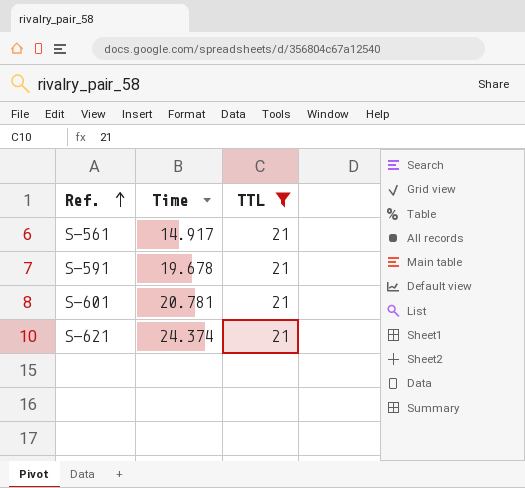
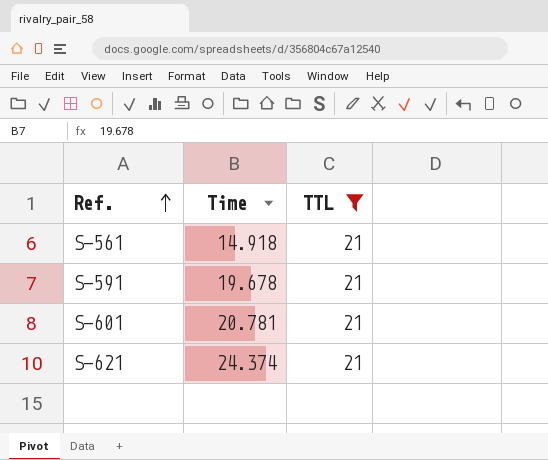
S-561 | Time: 14.917 -> 14.918

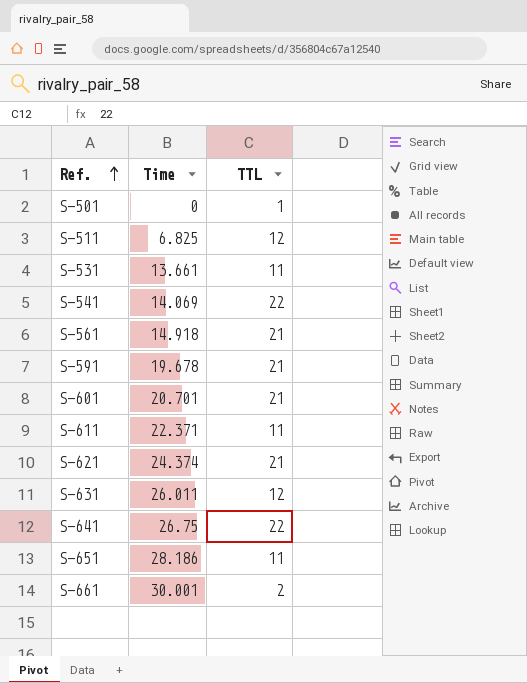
filter: TTL = 21 -> none
S-601 | Time: 20.781 -> 20.701

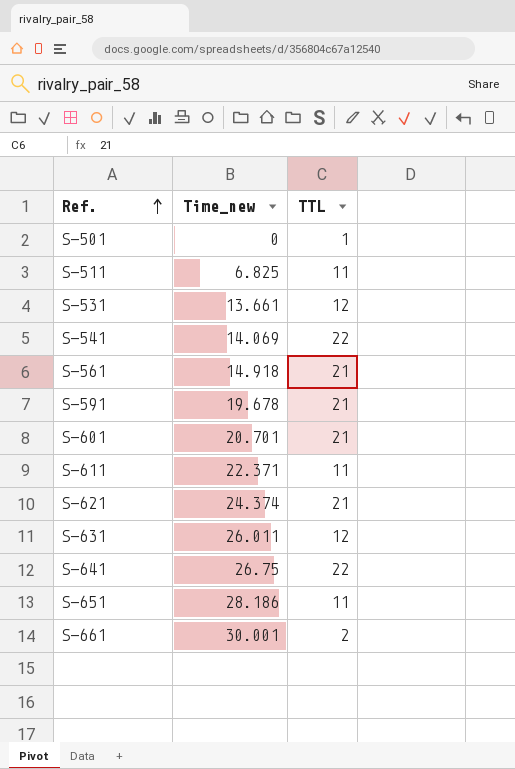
column name: Time -> Time_new
S-511 | TTL: 12 -> 11
S-531 | TTL: 11 -> 12

